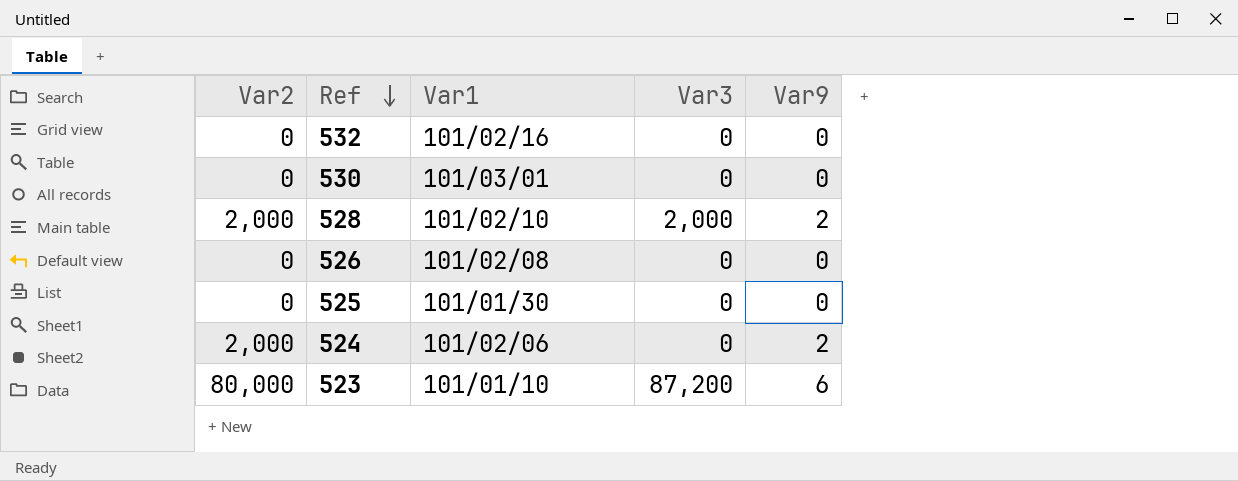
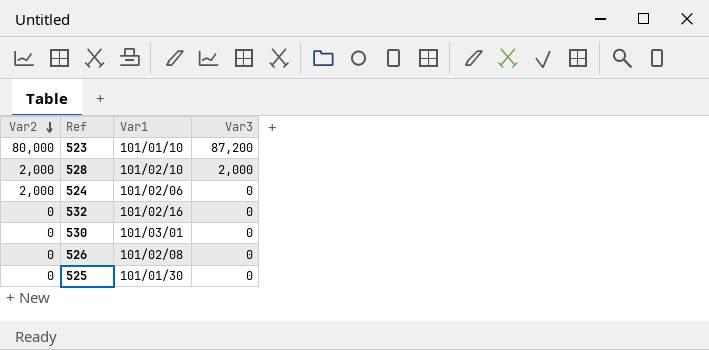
row order: Ref descending -> Var2 descending
column Var9 | position: 5 -> none

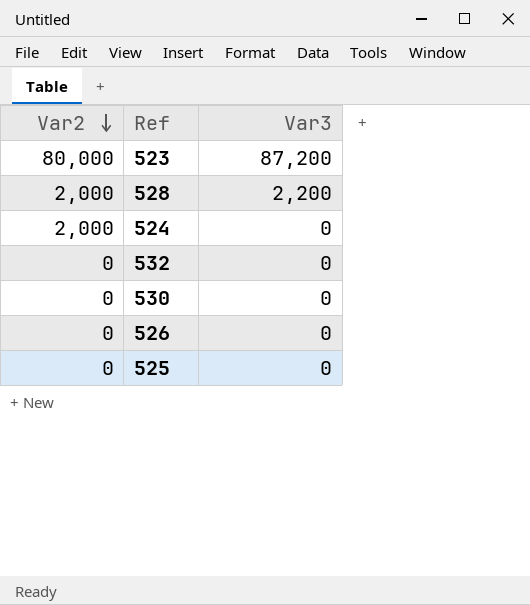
column Var1 | position: 3 -> none
528 | Var3: 2,000 -> 2,200

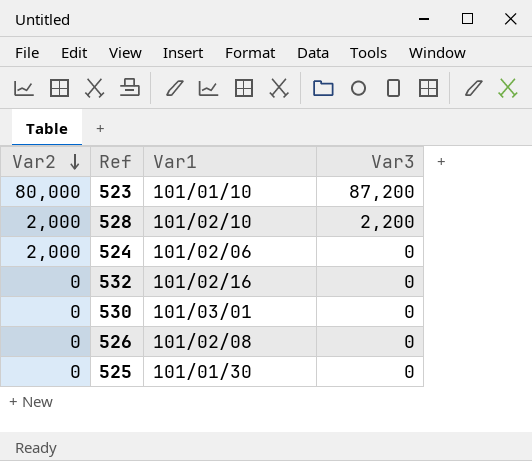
column Var1 | position: none -> 3

